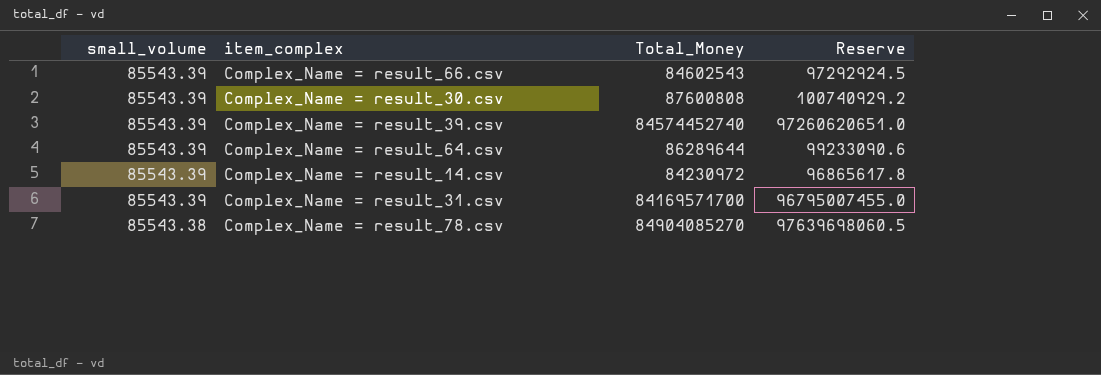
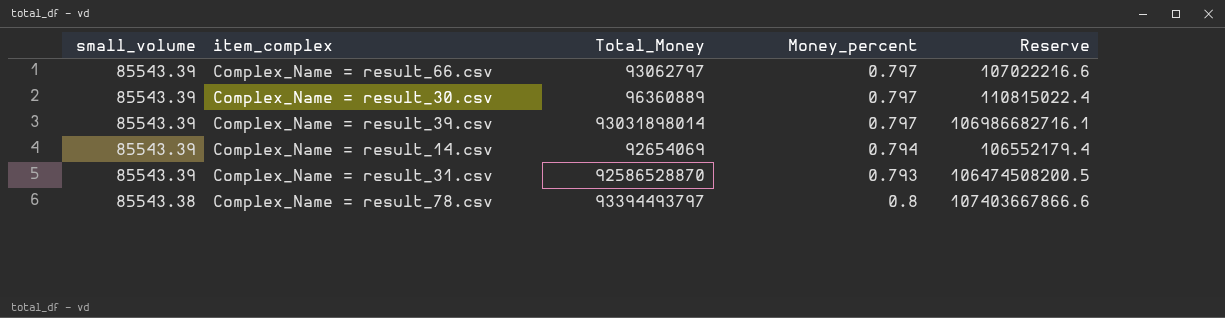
column Money_percent | position: none -> 4
row Complex_Name = result_64.csv: 85543.39 | 86289644 | 99233090.6 -> none
Complex_Name = result_66.csv | Total_Money: 84602543 -> 93062797
Complex_Name = result_66.csv | Reserve: 97292924.5 -> 107022216.6
Complex_Name = result_30.csv | Total_Money: 87600808 -> 96360889
Complex_Name = result_30.csv | Reserve: 100740929.2 -> 110815022.4
Complex_Name = result_39.csv | Total_Money: 84574452740 -> 93031898014
Complex_Name = result_39.csv | Reserve: 97260620651.0 -> 106986682716.1
Complex_Name = result_14.csv | Total_Money: 84230972 -> 92654069
Complex_Name = result_14.csv | Reserve: 96865617.8 -> 106552179.4
Complex_Name = result_31.csv | Total_Money: 84169571700 -> 92586528870
Complex_Name = result_31.csv | Reserve: 96795007455.0 -> 106474508200.5
Complex_Name = result_78.csv | Total_Money: 84904085270 -> 93394493797
Complex_Name = result_78.csv | Reserve: 97639698060.5 -> 107403667866.6

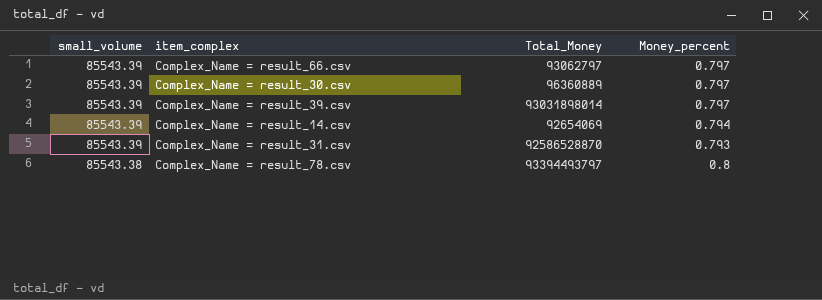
column Reserve | formula: [Total_Money] * 1.15 -> none

